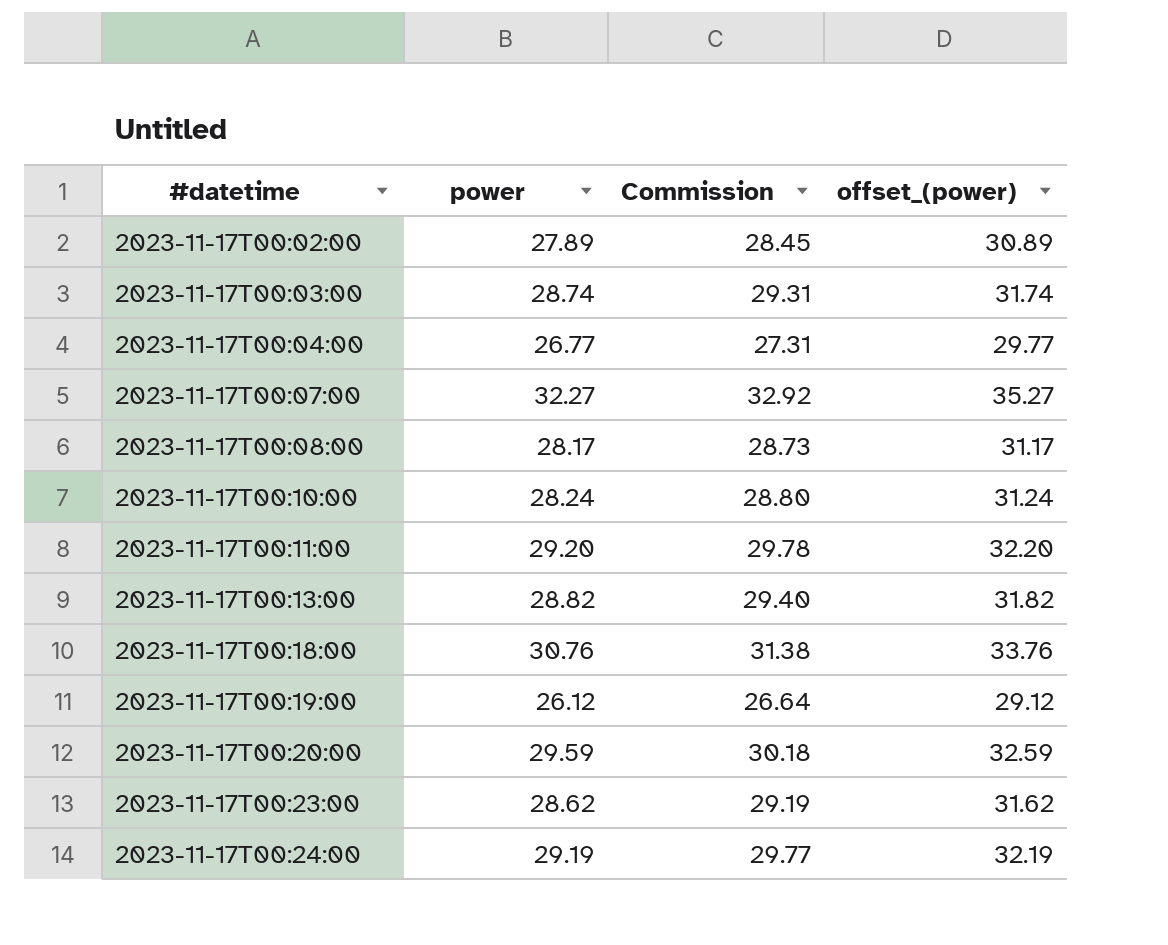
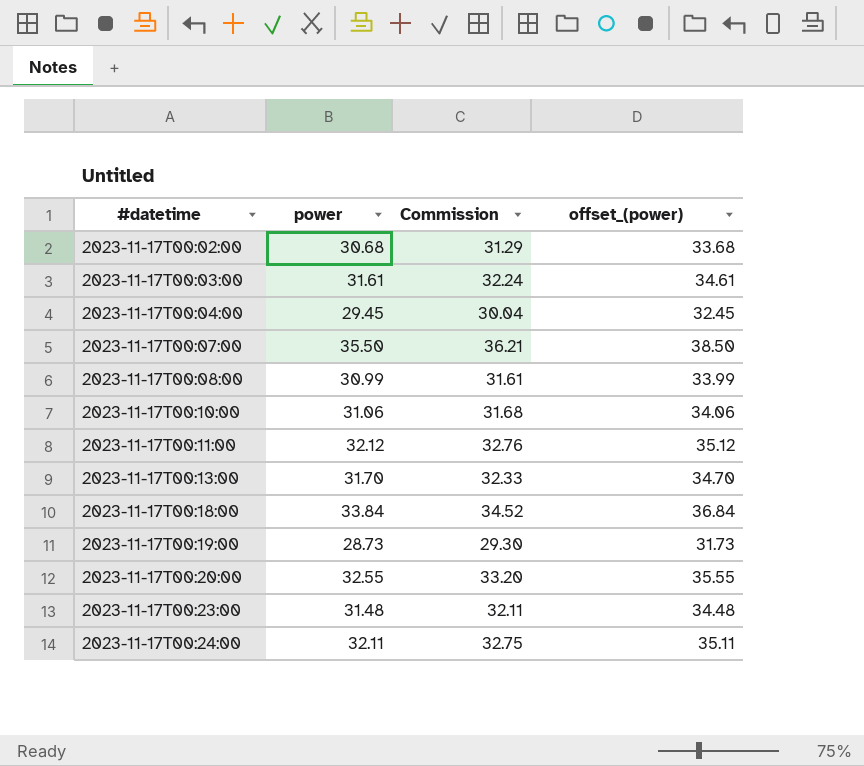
2023-11-17T00:02:00 | power: 27.89 -> 30.68
2023-11-17T00:02:00 | Commission: 28.45 -> 31.29
2023-11-17T00:02:00 | offset_(power): 30.89 -> 33.68
2023-11-17T00:03:00 | power: 28.74 -> 31.61
2023-11-17T00:03:00 | Commission: 29.31 -> 32.24
2023-11-17T00:03:00 | offset_(power): 31.74 -> 34.61
2023-11-17T00:04:00 | power: 26.77 -> 29.45
2023-11-17T00:04:00 | Commission: 27.31 -> 30.04
2023-11-17T00:04:00 | offset_(power): 29.77 -> 32.45
2023-11-17T00:07:00 | power: 32.27 -> 35.50
2023-11-17T00:07:00 | Commission: 32.92 -> 36.21
2023-11-17T00:07:00 | offset_(power): 35.27 -> 38.50
2023-11-17T00:08:00 | power: 28.17 -> 30.99
2023-11-17T00:08:00 | Commission: 28.73 -> 31.61
2023-11-17T00:08:00 | offset_(power): 31.17 -> 33.99
2023-11-17T00:10:00 | power: 28.24 -> 31.06
2023-11-17T00:10:00 | Commission: 28.80 -> 31.68
2023-11-17T00:10:00 | offset_(power): 31.24 -> 34.06
2023-11-17T00:11:00 | power: 29.20 -> 32.12
2023-11-17T00:11:00 | Commission: 29.78 -> 32.76
2023-11-17T00:11:00 | offset_(power): 32.20 -> 35.12
2023-11-17T00:13:00 | power: 28.82 -> 31.70
2023-11-17T00:13:00 | Commission: 29.40 -> 32.33
2023-11-17T00:13:00 | offset_(power): 31.82 -> 34.70
2023-11-17T00:18:00 | power: 30.76 -> 33.84
2023-11-17T00:18:00 | Commission: 31.38 -> 34.52
2023-11-17T00:18:00 | offset_(power): 33.76 -> 36.84
2023-11-17T00:19:00 | power: 26.12 -> 28.73
2023-11-17T00:19:00 | Commission: 26.64 -> 29.30
2023-11-17T00:19:00 | offset_(power): 29.12 -> 31.73
2023-11-17T00:20:00 | power: 29.59 -> 32.55
2023-11-17T00:20:00 | Commission: 30.18 -> 33.20
2023-11-17T00:20:00 | offset_(power): 32.59 -> 35.55
2023-11-17T00:23:00 | power: 28.62 -> 31.48
2023-11-17T00:23:00 | Commission: 29.19 -> 32.11
2023-11-17T00:23:00 | offset_(power): 31.62 -> 34.48
2023-11-17T00:24:00 | power: 29.19 -> 32.11
2023-11-17T00:24:00 | Commission: 29.77 -> 32.75
2023-11-17T00:24:00 | offset_(power): 32.19 -> 35.11

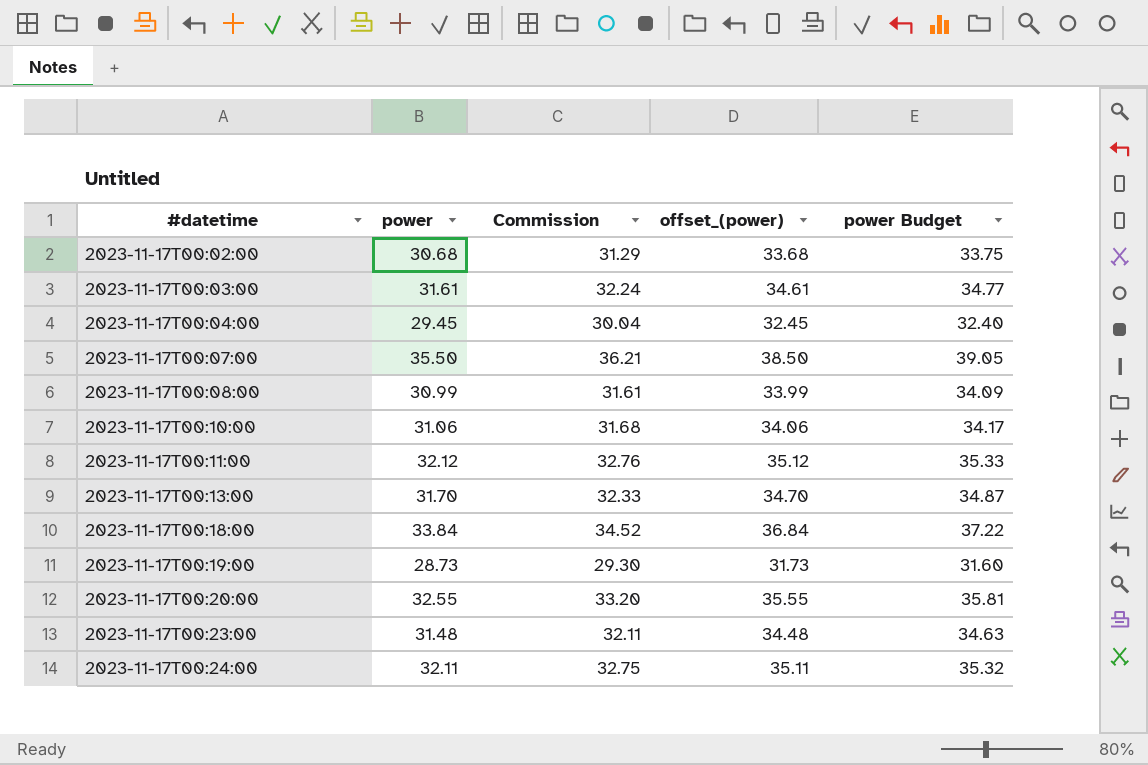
column power Budget | formula: none -> [power] * 1.1

